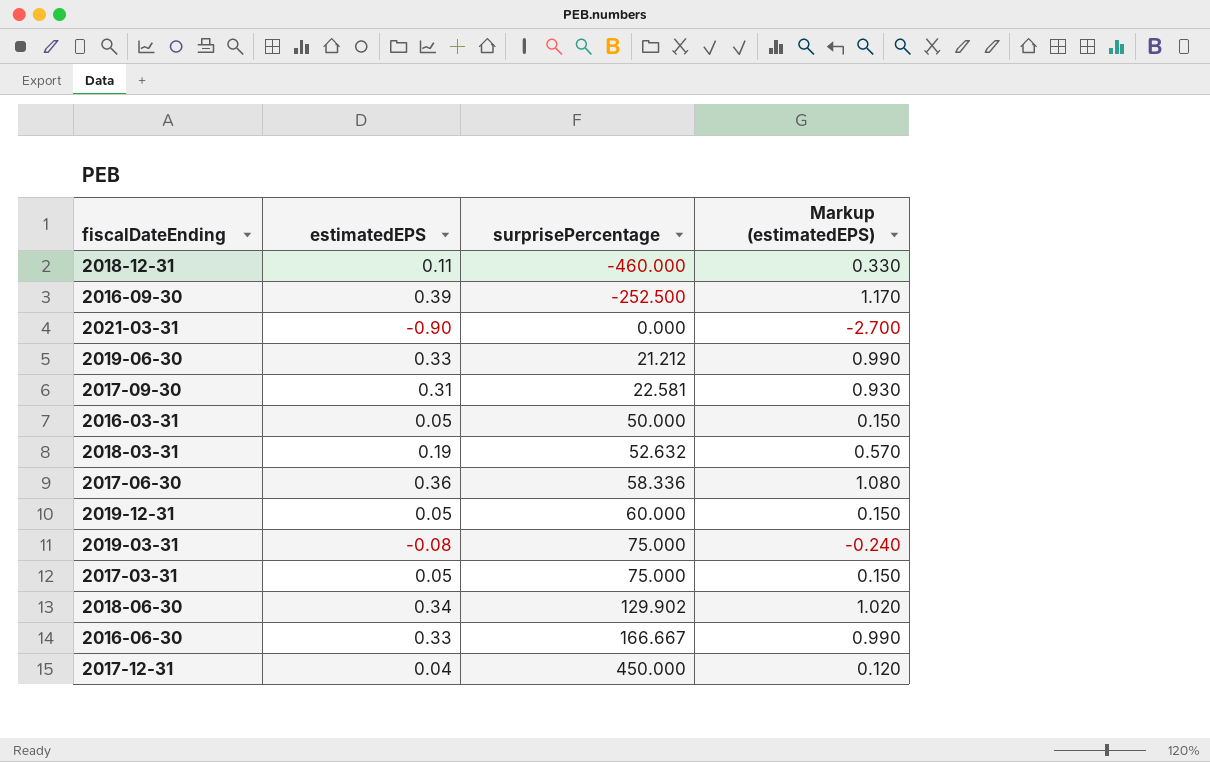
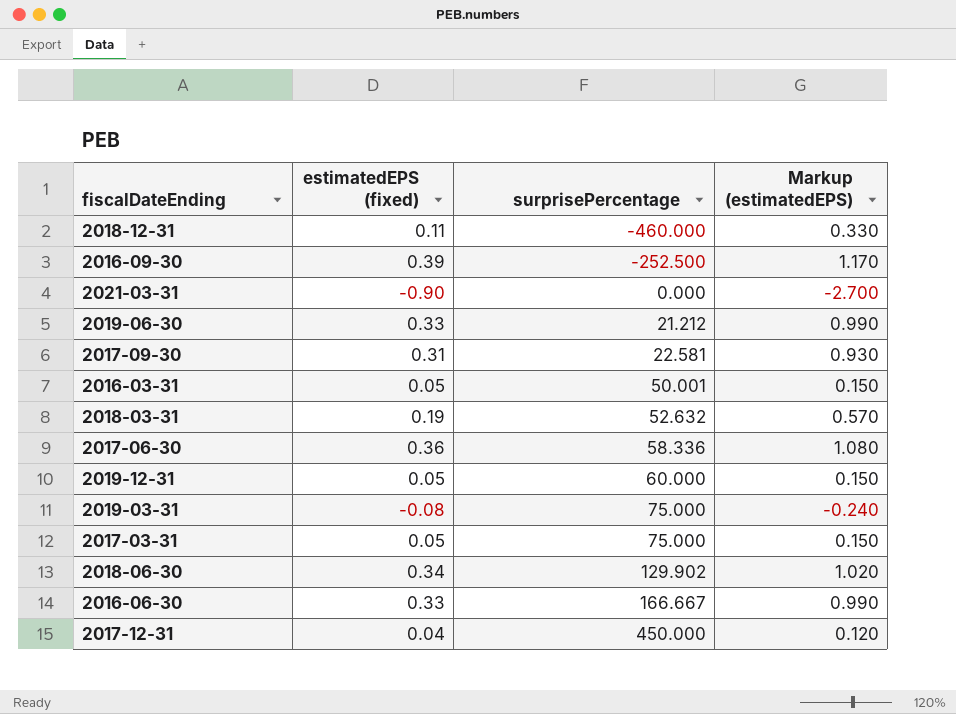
column name: estimatedEPS -> estimatedEPS (fixed)
2016-03-31 | surprisePercentage: 50.000 -> 50.001

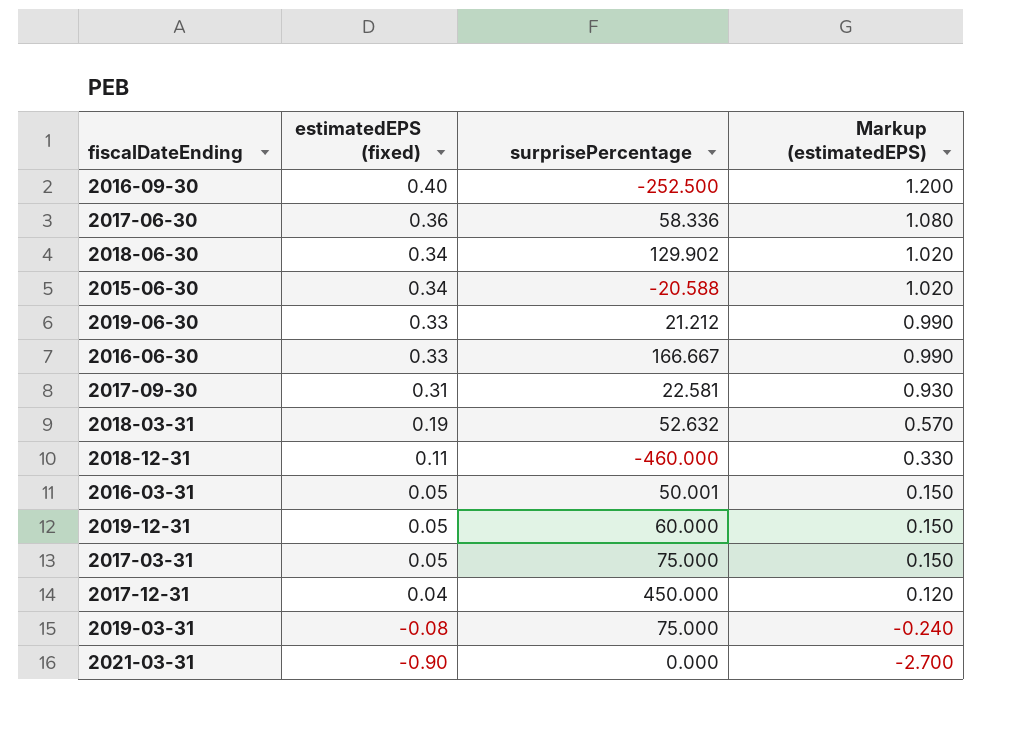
row order: surprisePercentage ascending -> estimatedEPS (fixed) descending
2016-09-30 | estimatedEPS (fixed): 0.39 -> 0.40
2016-09-30 | Markup (estimatedEPS): 1.170 -> 1.200
row 2015-06-30: none -> 0.34 | -20.588 | 1.020

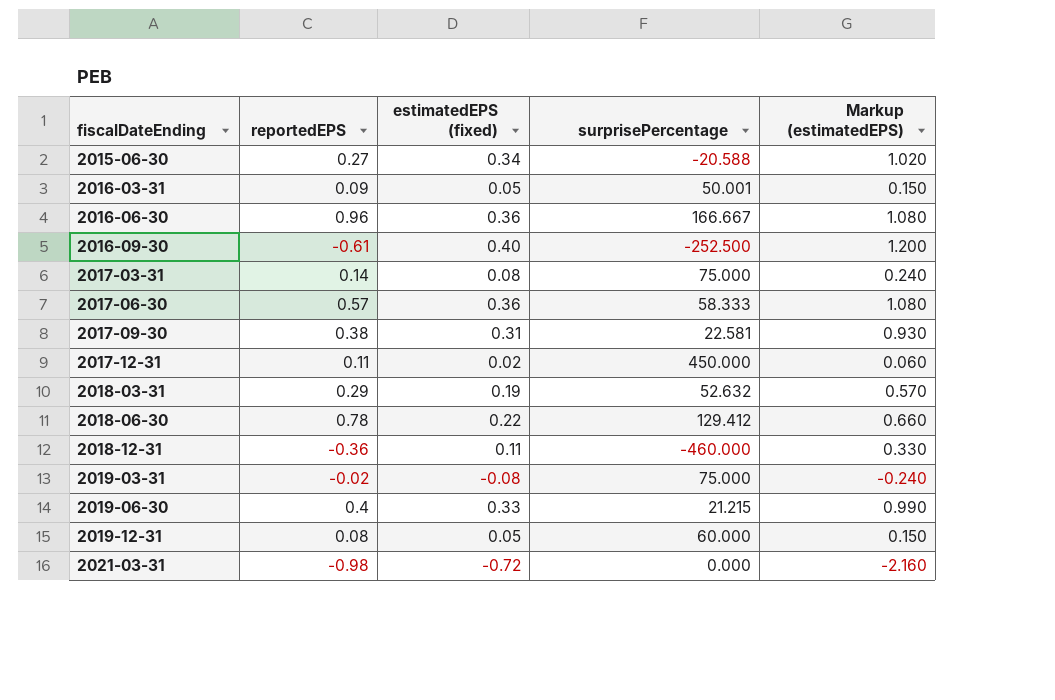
row order: estimatedEPS (fixed) descending -> fiscalDateEnding ascending
column reportedEPS | position: none -> 2
2016-06-30 | estimatedEPS (fixed): 0.33 -> 0.36
2016-06-30 | Markup (estimatedEPS): 0.990 -> 1.080
2017-03-31 | estimatedEPS (fixed): 0.05 -> 0.08
2017-03-31 | Markup (estimatedEPS): 0.150 -> 0.240
2017-06-30 | surprisePercentage: 58.336 -> 58.333
2017-12-31 | estimatedEPS (fixed): 0.04 -> 0.02
2017-12-31 | Markup (estimatedEPS): 0.120 -> 0.060
2018-06-30 | estimatedEPS (fixed): 0.34 -> 0.22
2018-06-30 | surprisePercentage: 129.902 -> 129.412
2018-06-30 | Markup (estimatedEPS): 1.020 -> 0.660
2019-06-30 | surprisePercentage: 21.212 -> 21.215
2021-03-31 | estimatedEPS (fixed): -0.90 -> -0.72
2021-03-31 | Markup (estimatedEPS): -2.700 -> -2.160

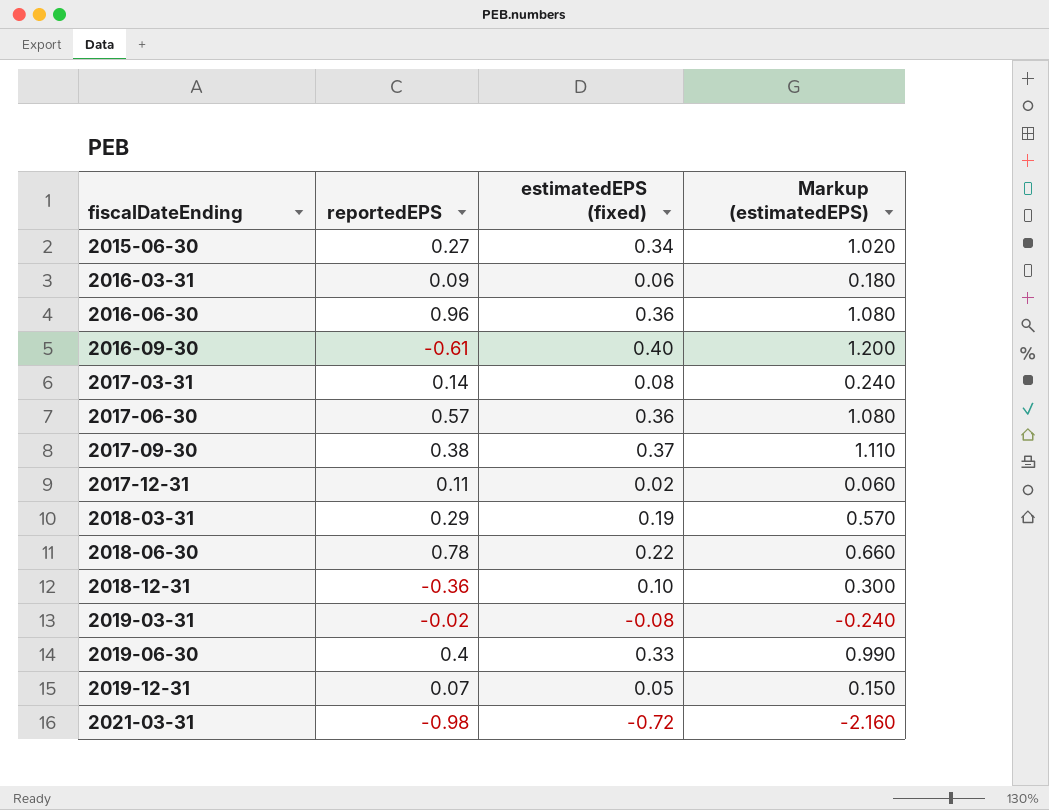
column surprisePercentage | position: 4 -> none
2016-03-31 | estimatedEPS (fixed): 0.05 -> 0.06
2016-03-31 | Markup (estimatedEPS): 0.150 -> 0.180
2017-09-30 | estimatedEPS (fixed): 0.31 -> 0.37
2017-09-30 | Markup (estimatedEPS): 0.930 -> 1.110
2018-12-31 | estimatedEPS (fixed): 0.11 -> 0.10
2018-12-31 | Markup (estimatedEPS): 0.330 -> 0.300
2019-12-31 | reportedEPS: 0.08 -> 0.07

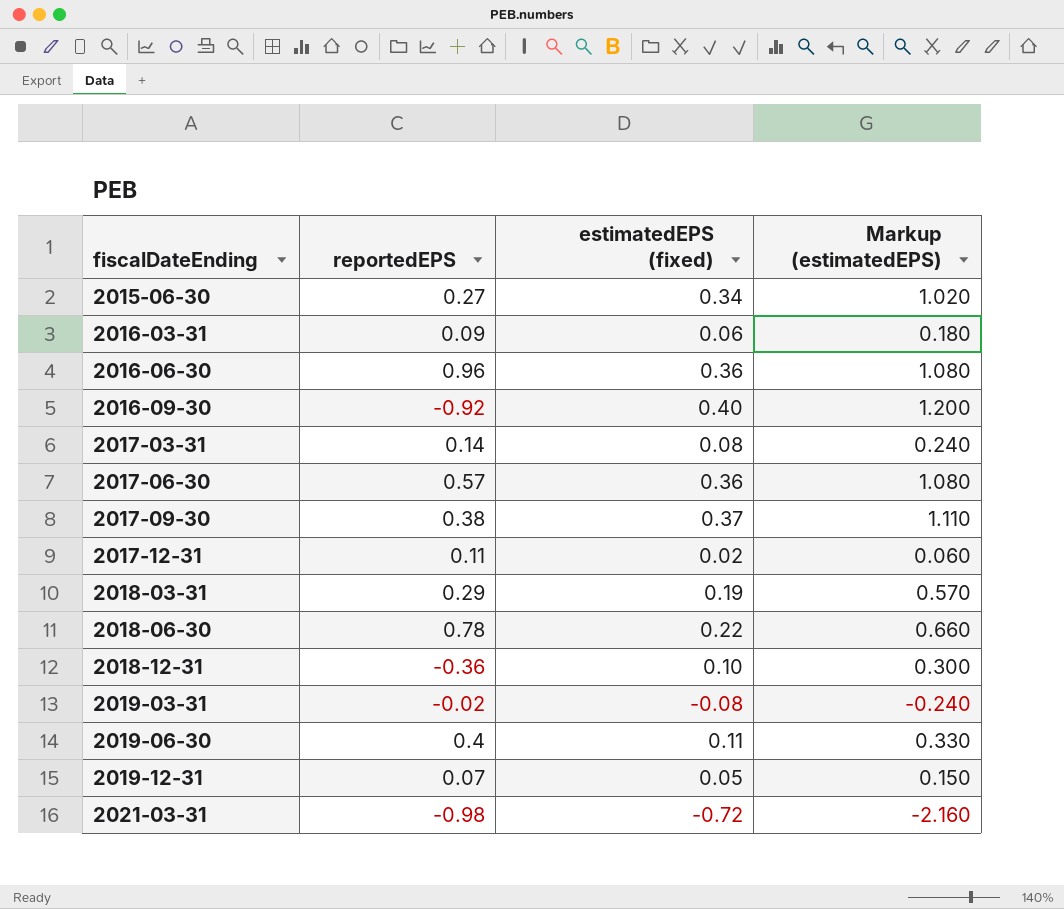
2016-09-30 | reportedEPS: -0.61 -> -0.92
2019-06-30 | estimatedEPS (fixed): 0.33 -> 0.11
2019-06-30 | Markup (estimatedEPS): 0.990 -> 0.330

